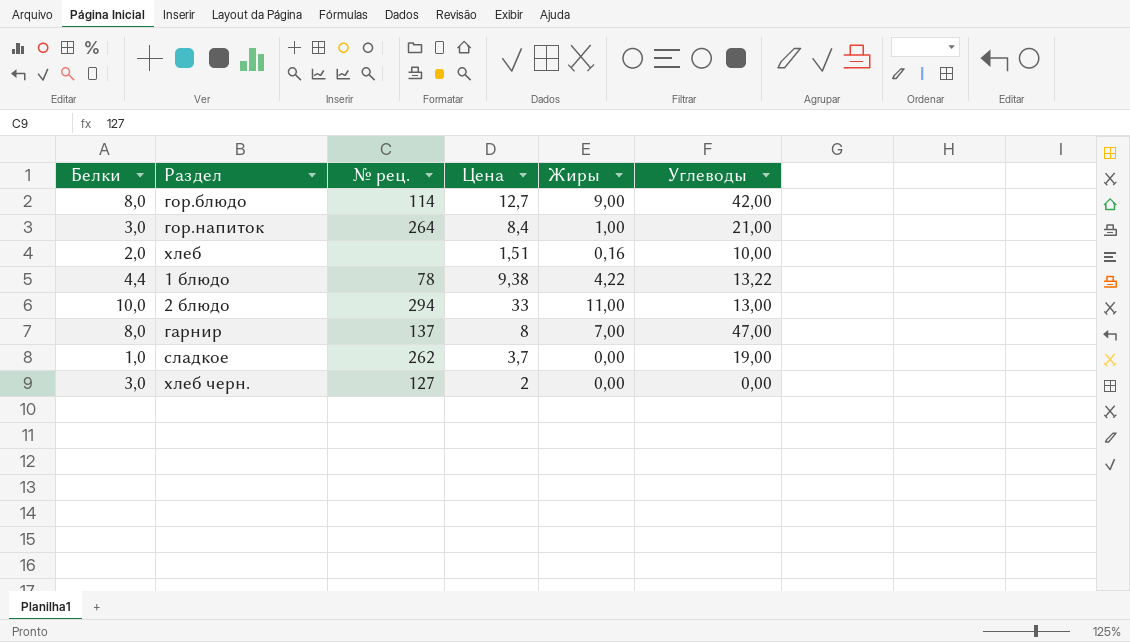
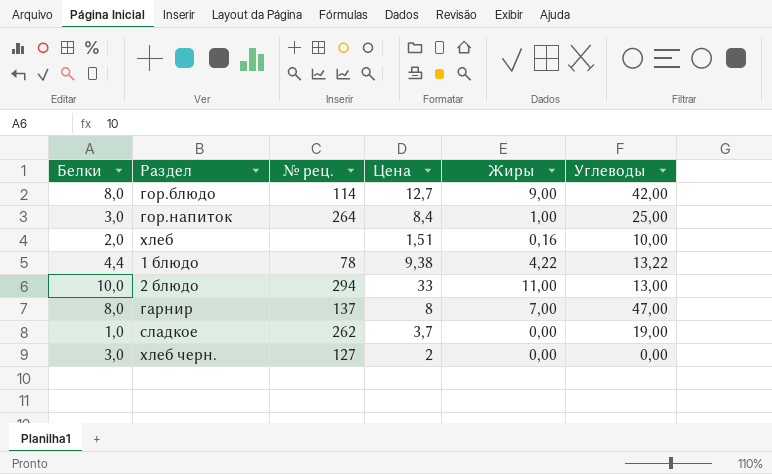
гор.напиток | Углеводы: 21,00 -> 25,00

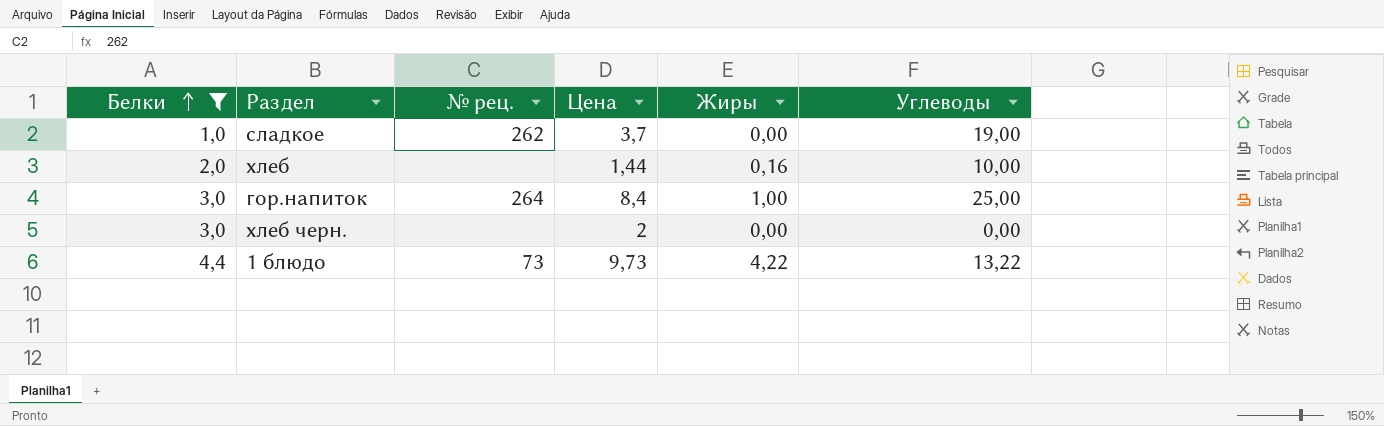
filter: none -> Белки <= 4,4
row order: none -> Белки ascending
хлеб | Цена: 1,51 -> 1,44
хлеб черн. | № рец.: 127 -> none
1 блюдо | № рец.: 78 -> 73
1 блюдо | Цена: 9,38 -> 9,73

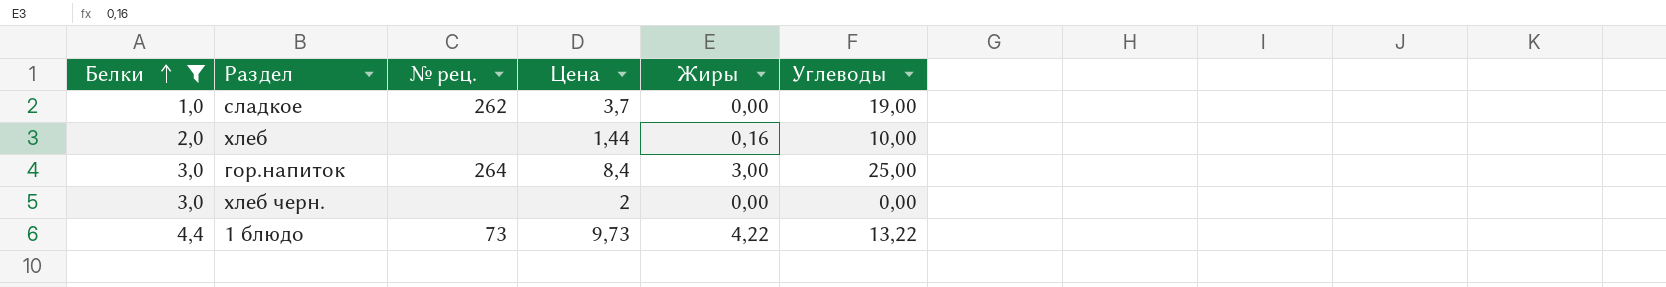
гор.напиток | Жиры: 1,00 -> 3,00

